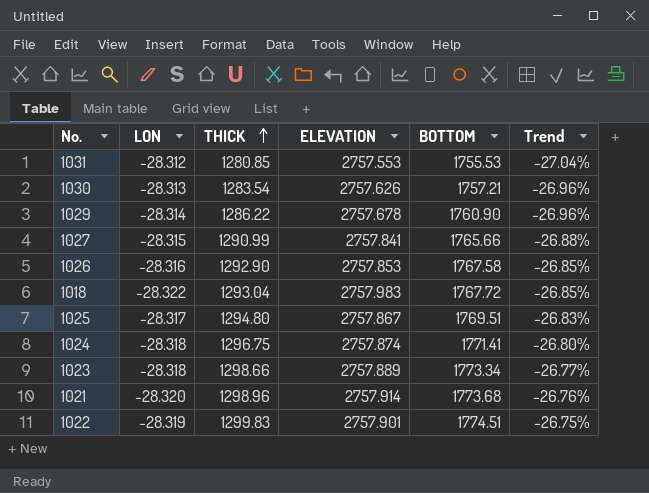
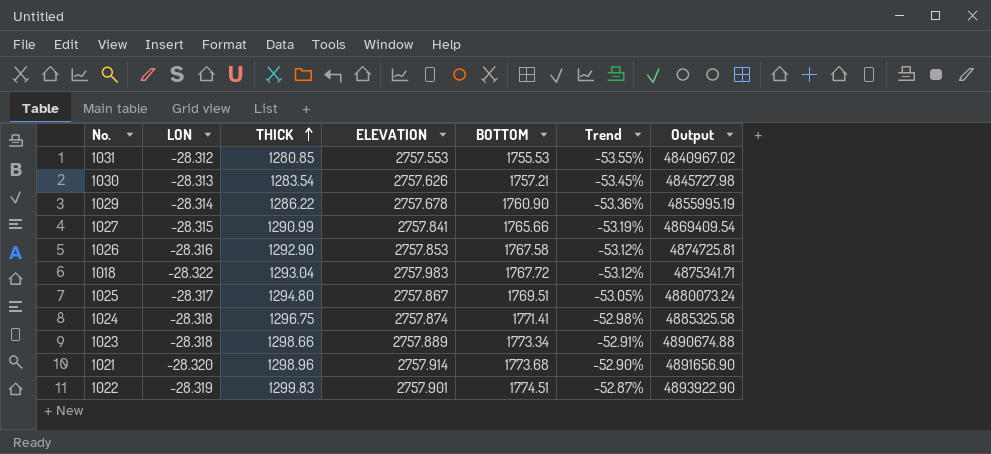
column Trend | formula: ([THICK] - [BOTTOM]) / [BOTTOM] -> ([THICK] - [ELEVATION]) / [ELEVATION]
column Output | formula: none -> [ELEVATION] * [BOTTOM]

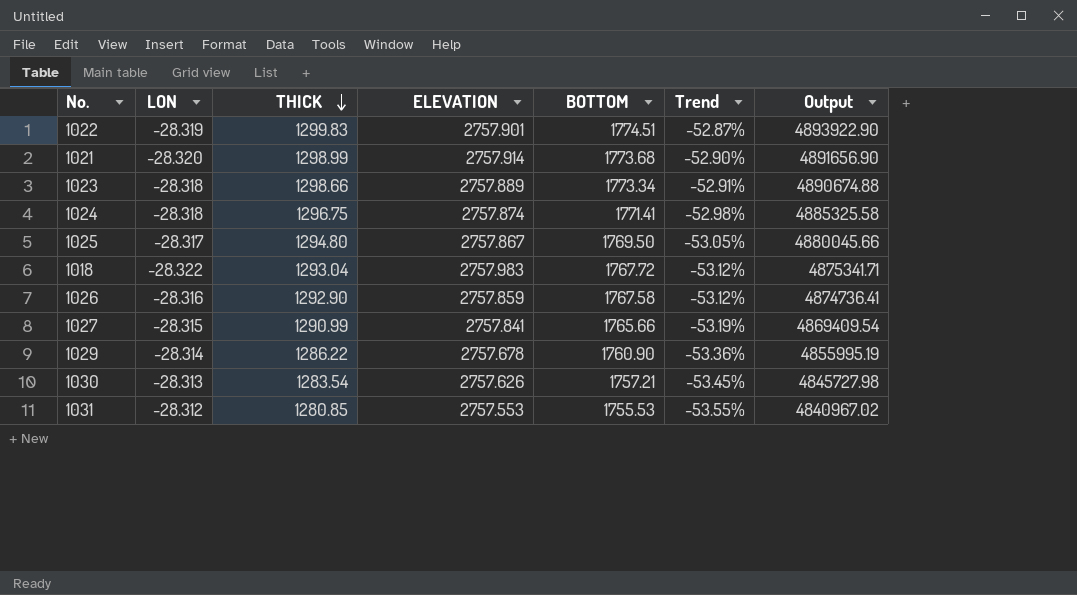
row order: THICK ascending -> THICK descending
1021 | THICK: 1298.96 -> 1298.99
1025 | BOTTOM: 1769.51 -> 1769.50
1025 | Output: 4880073.24 -> 4880045.66
1026 | ELEVATION: 2757.853 -> 2757.859
1026 | Output: 4874725.81 -> 4874736.41

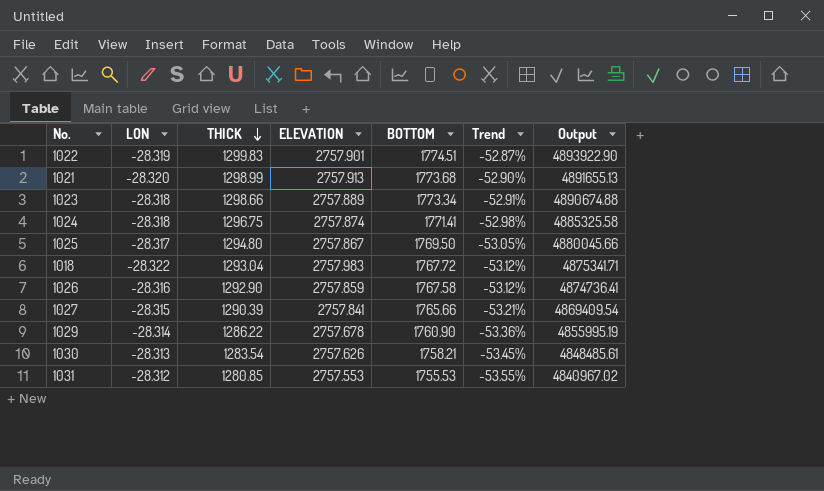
1021 | ELEVATION: 2757.914 -> 2757.913
1021 | Output: 4891656.90 -> 4891655.13
1027 | THICK: 1290.99 -> 1290.39
1027 | Trend: -53.19% -> -53.21%
1030 | BOTTOM: 1757.21 -> 1758.21
1030 | Output: 4845727.98 -> 4848485.61

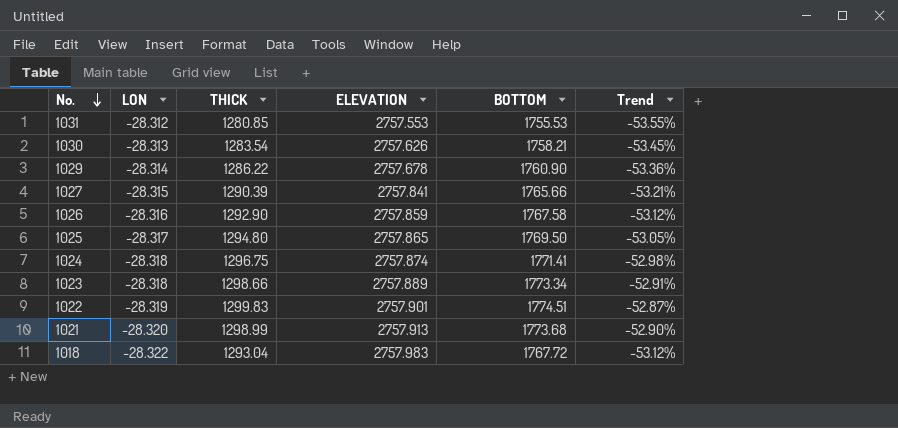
row order: THICK descending -> No. descending
column Output | formula: [ELEVATION] * [BOTTOM] -> none
1025 | ELEVATION: 2757.867 -> 2757.865

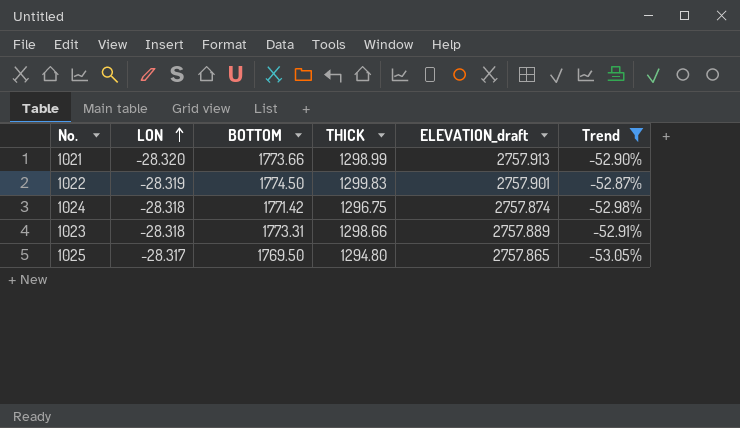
filter: none -> Trend >= -53.05%
row order: No. descending -> LON ascending
column BOTTOM | position: 5 -> 3
column name: ELEVATION -> ELEVATION_draft
1021 | BOTTOM: 1773.68 -> 1773.66
1022 | BOTTOM: 1774.51 -> 1774.50
1024 | BOTTOM: 1771.41 -> 1771.42
1023 | BOTTOM: 1773.34 -> 1773.31

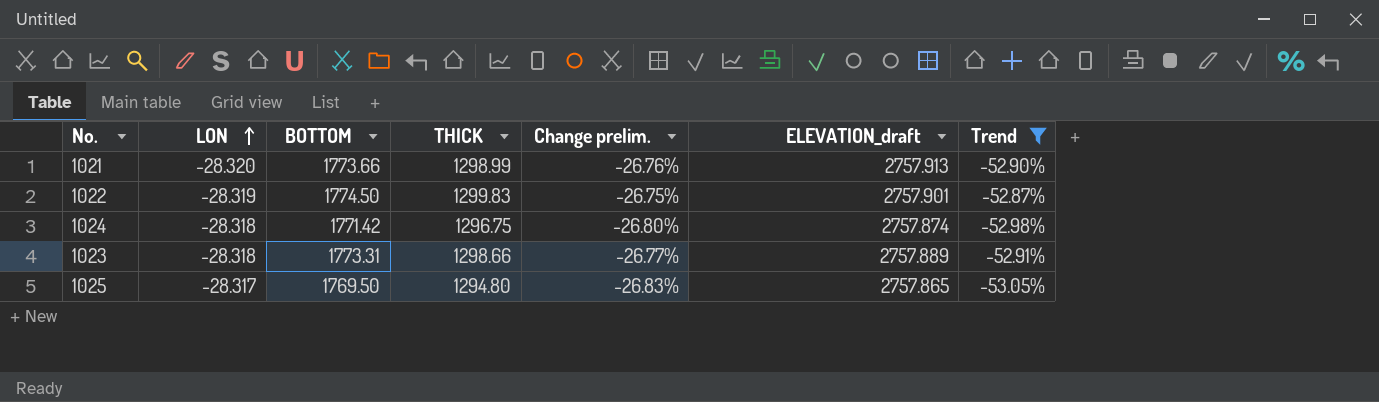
column Change prelim. | formula: none -> ([THICK] - [BOTTOM]) / [BOTTOM]

